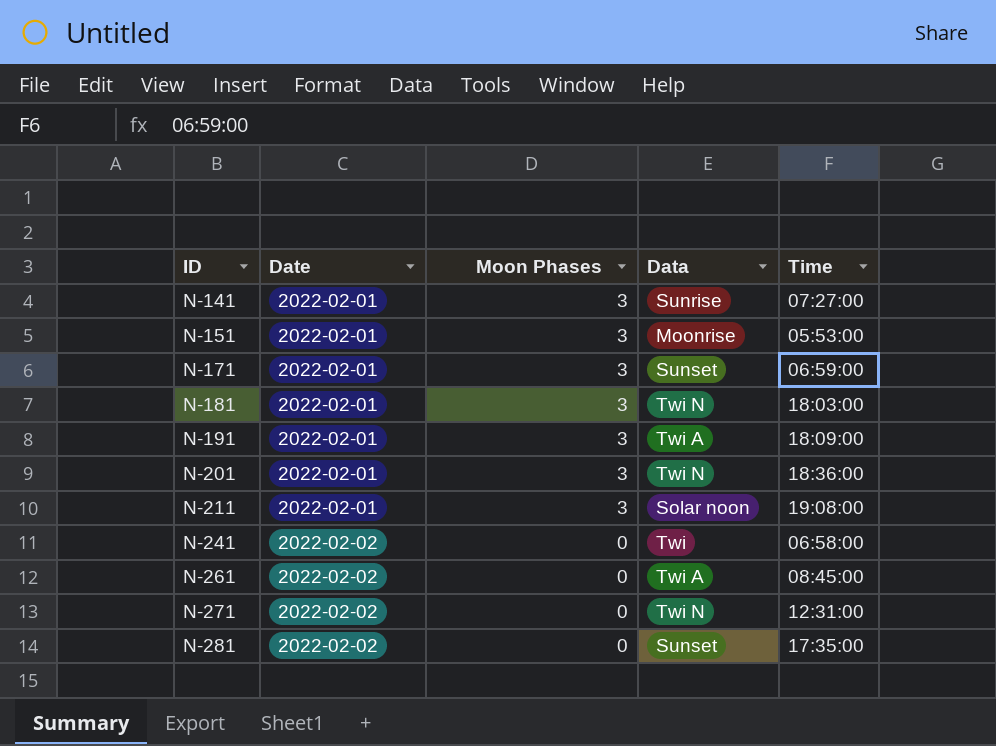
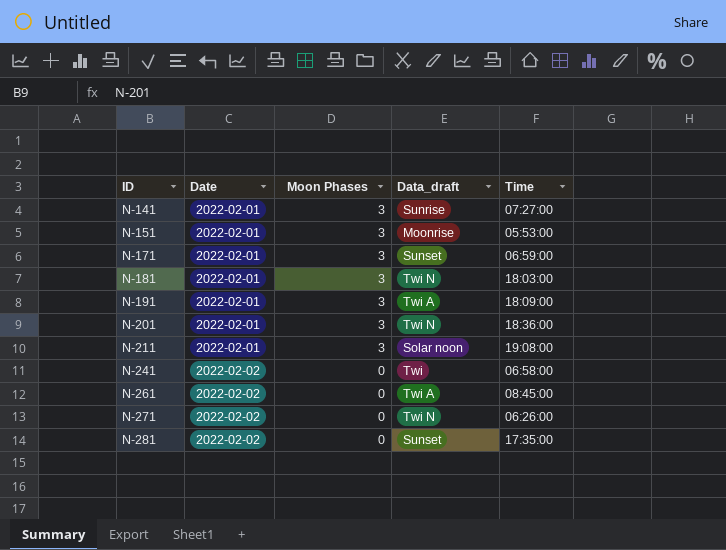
column name: Data -> Data_draft
N-271 | Time: 12:31:00 -> 06:26:00

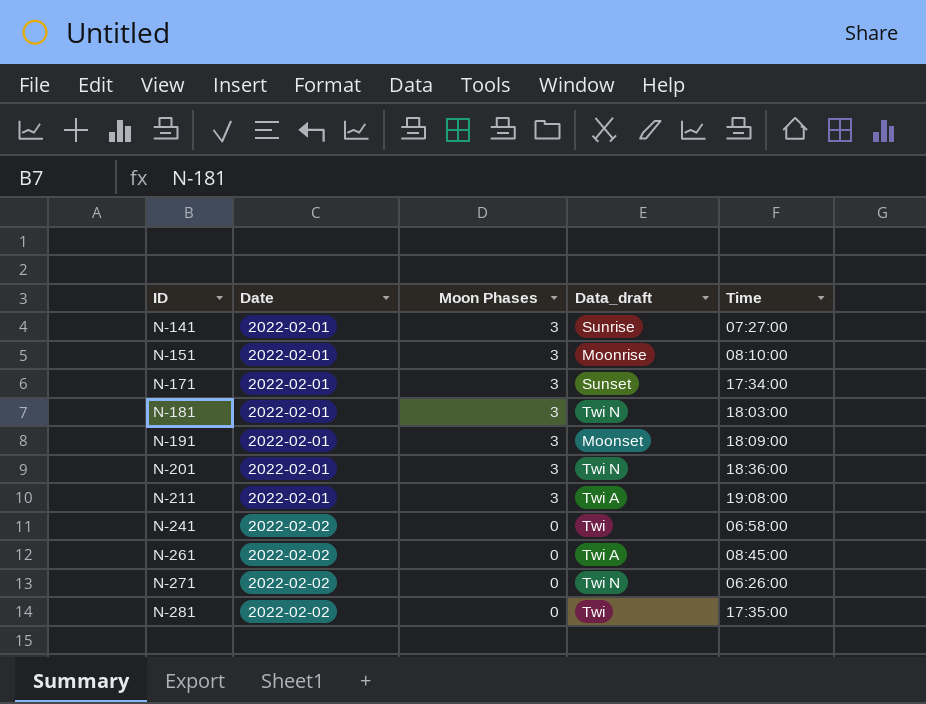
N-151 | Time: 05:53:00 -> 08:10:00
N-171 | Time: 06:59:00 -> 17:34:00
N-191 | Data_draft: Twi A -> Moonset
N-211 | Data_draft: Solar noon -> Twi A
N-281 | Data_draft: Sunset -> Twi

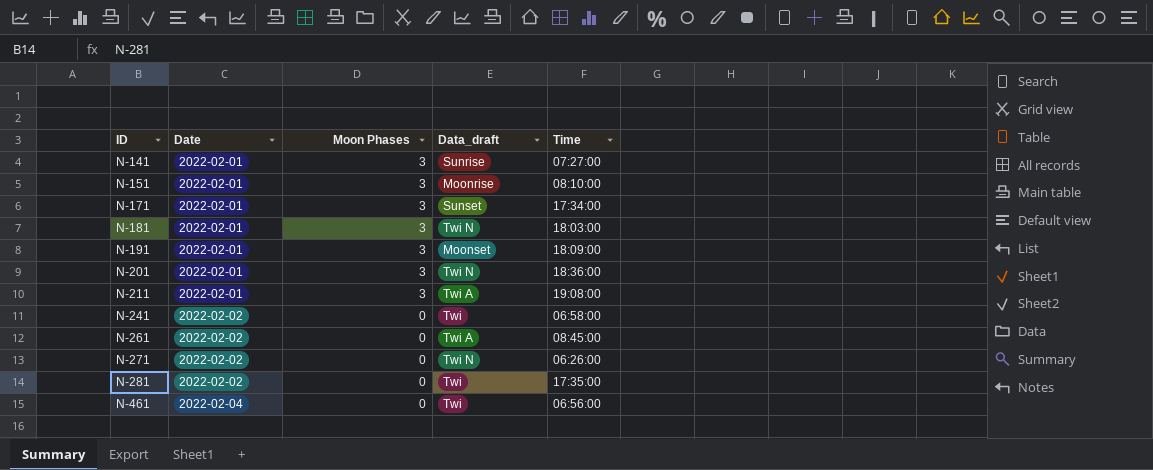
row N-461: none -> 2022-02-04 | 0 | Twi | 06:56:00

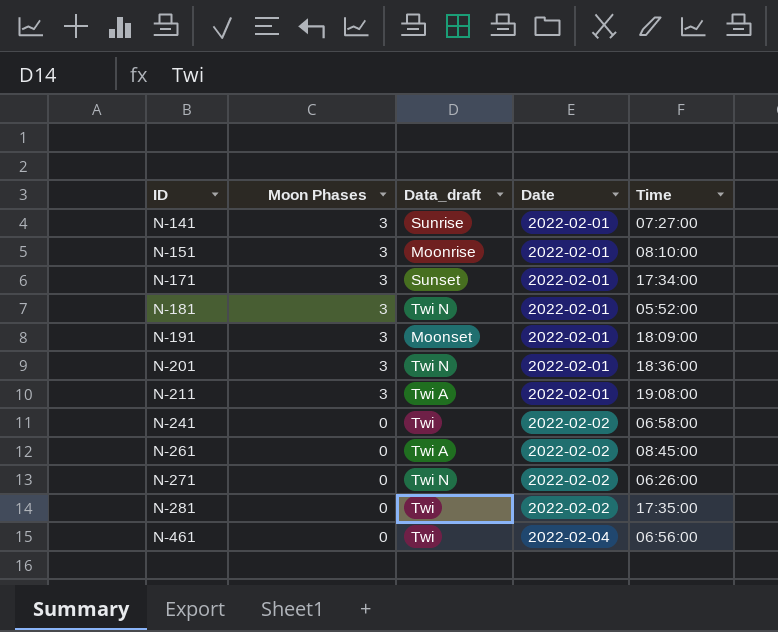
column Date | position: 2 -> 4
N-181 | Time: 18:03:00 -> 05:52:00

